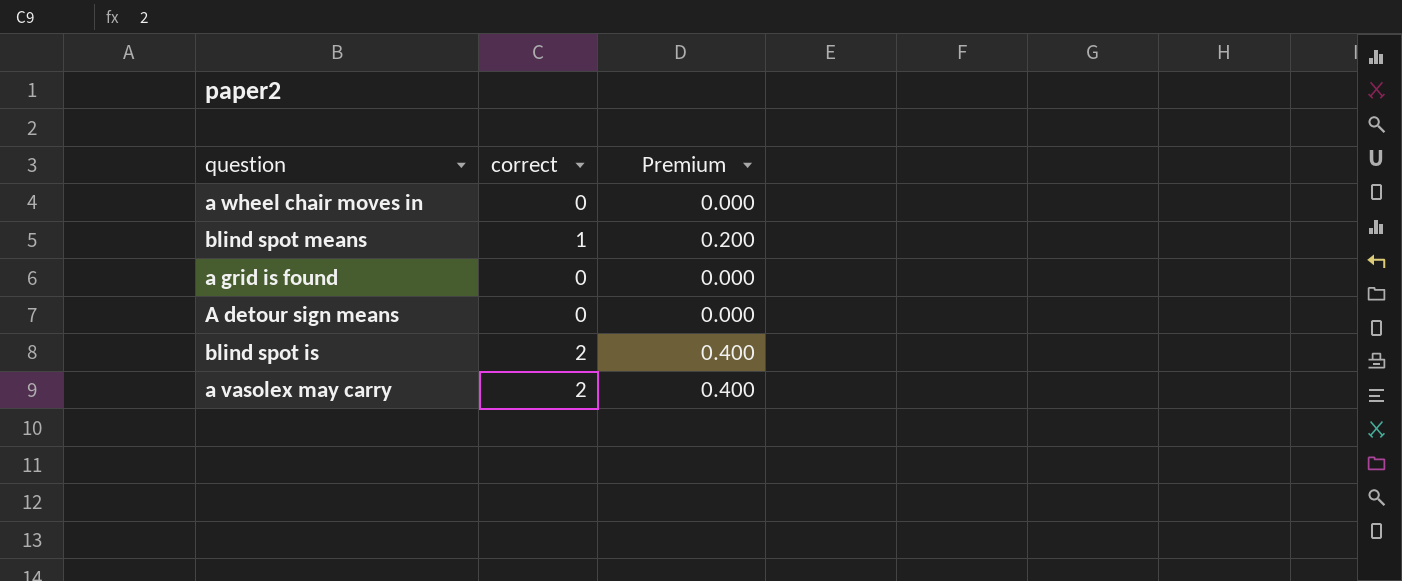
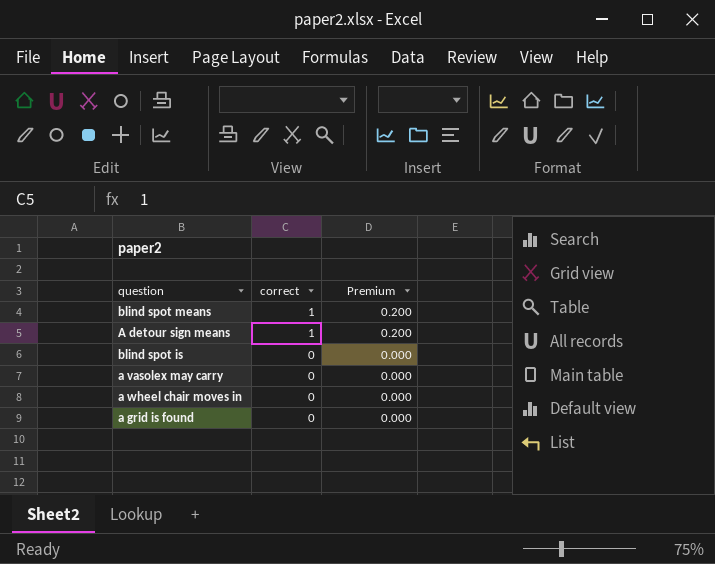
row order: none -> correct descending
A detour sign means | correct: 0 -> 1
A detour sign means | Premium: 0.000 -> 0.200
blind spot is | correct: 2 -> 0
blind spot is | Premium: 0.400 -> 0.000
a vasolex may carry | correct: 2 -> 0
a vasolex may carry | Premium: 0.400 -> 0.000

